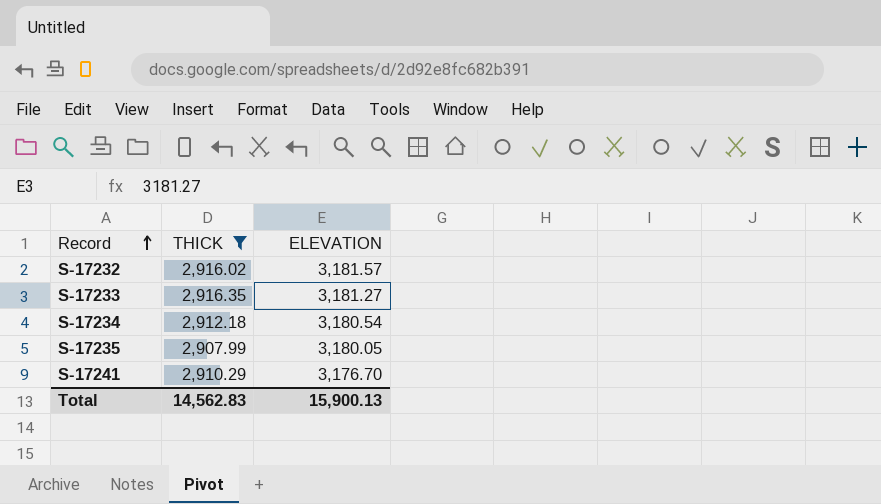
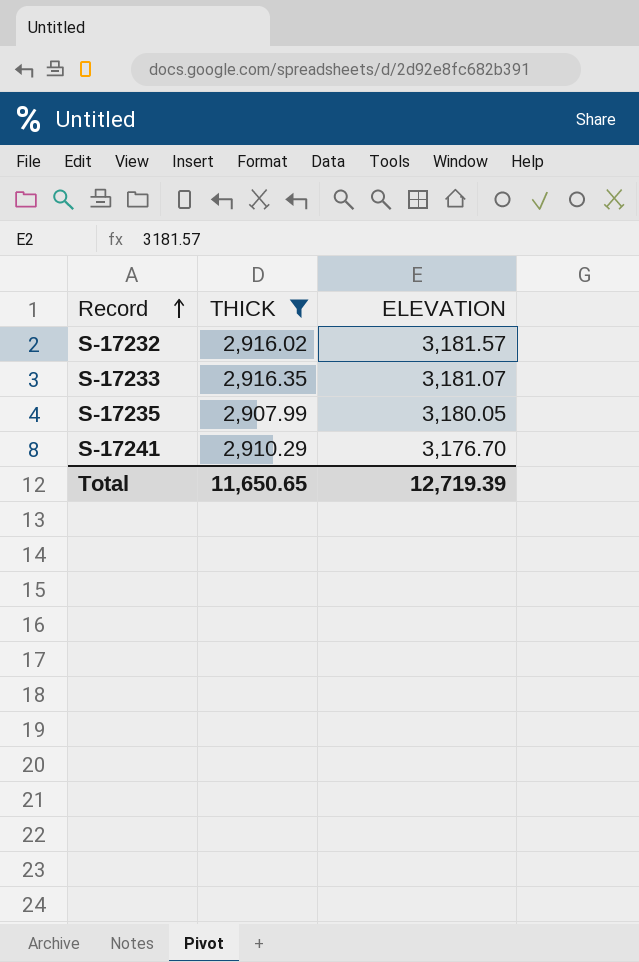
row S-17234: 2,912.18 | 3,180.54 -> none
S-17233 | ELEVATION: 3,181.27 -> 3,181.07
Total | THICK: 14,562.83 -> 11,650.65
Total | ELEVATION: 15,900.13 -> 12,719.39

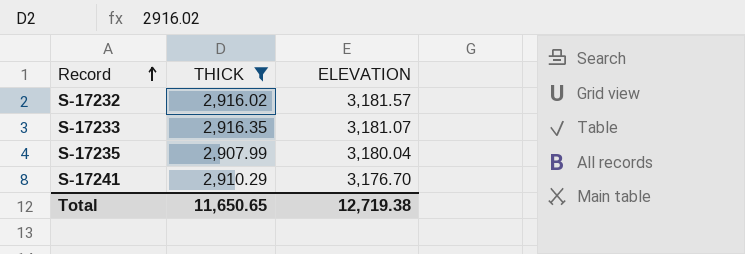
S-17235 | ELEVATION: 3,180.05 -> 3,180.04
Total | ELEVATION: 12,719.39 -> 12,719.38

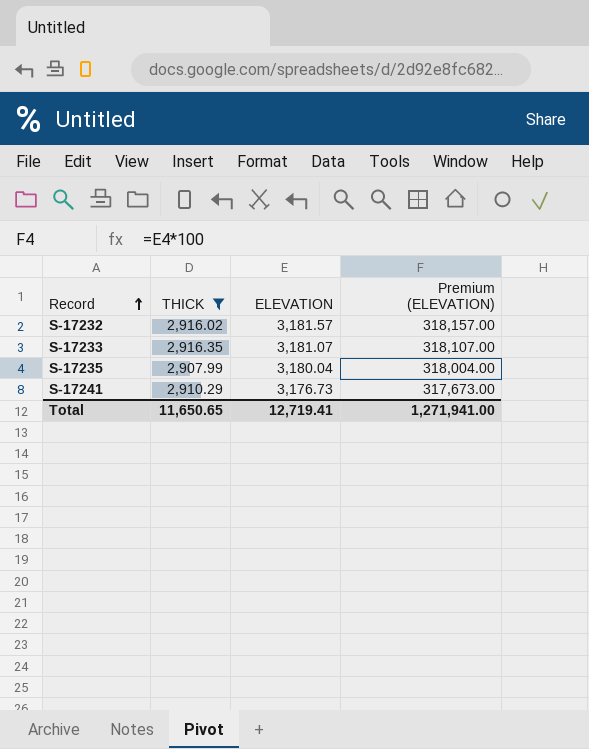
column Premium (ELEVATION) | formula: none -> [ELEVATION] * 100
S-17241 | ELEVATION: 3,176.70 -> 3,176.73
Total | ELEVATION: 12,719.38 -> 12,719.41

